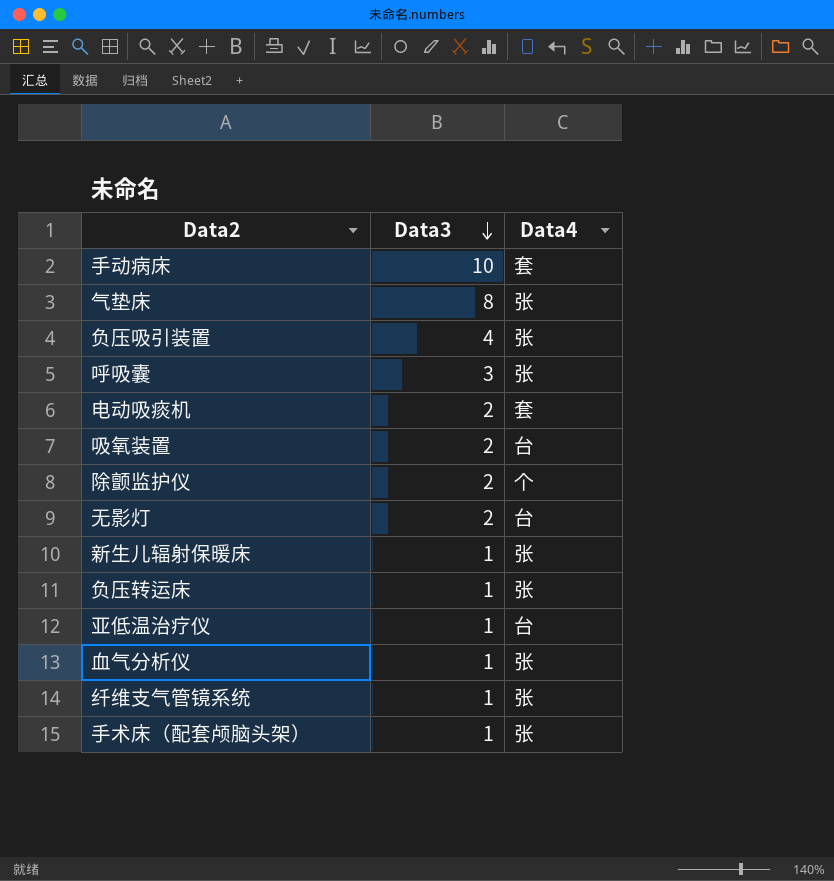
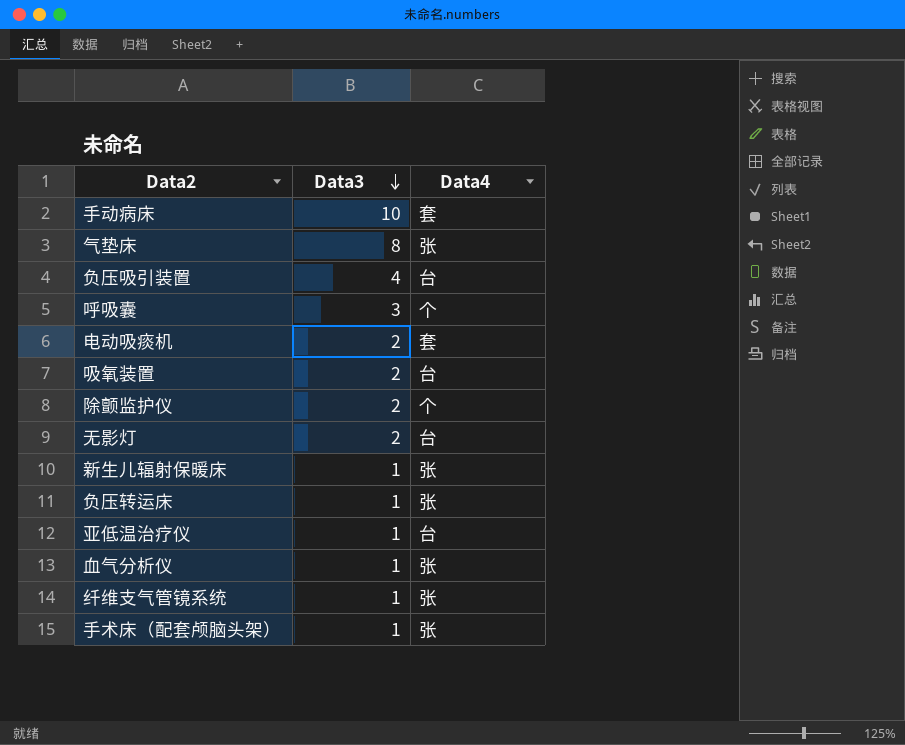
负压吸引装置 | Data4: 张 -> 台
呼吸囊 | Data4: 张 -> 个

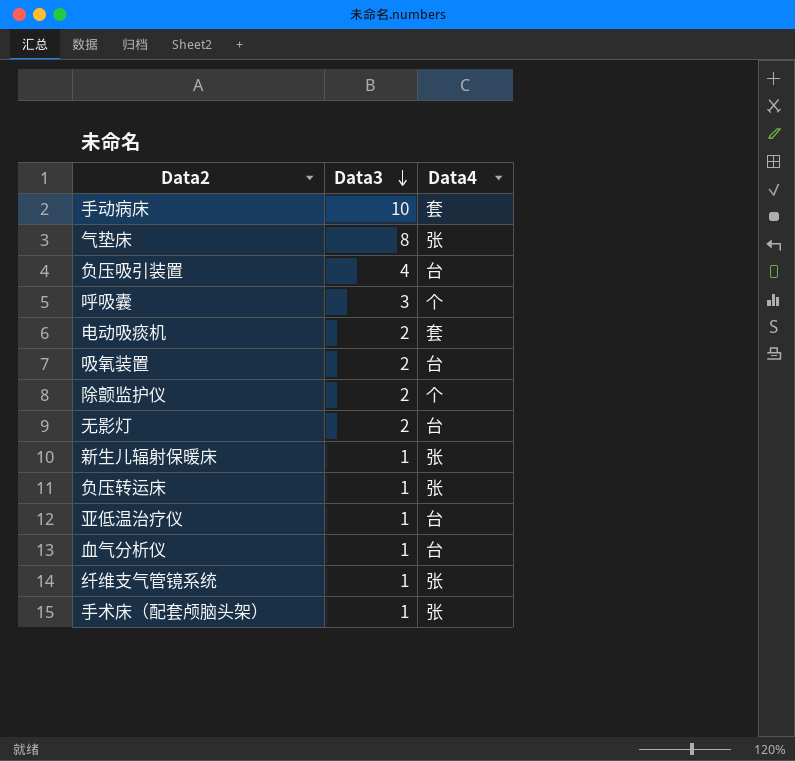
血气分析仪 | Data4: 张 -> 台

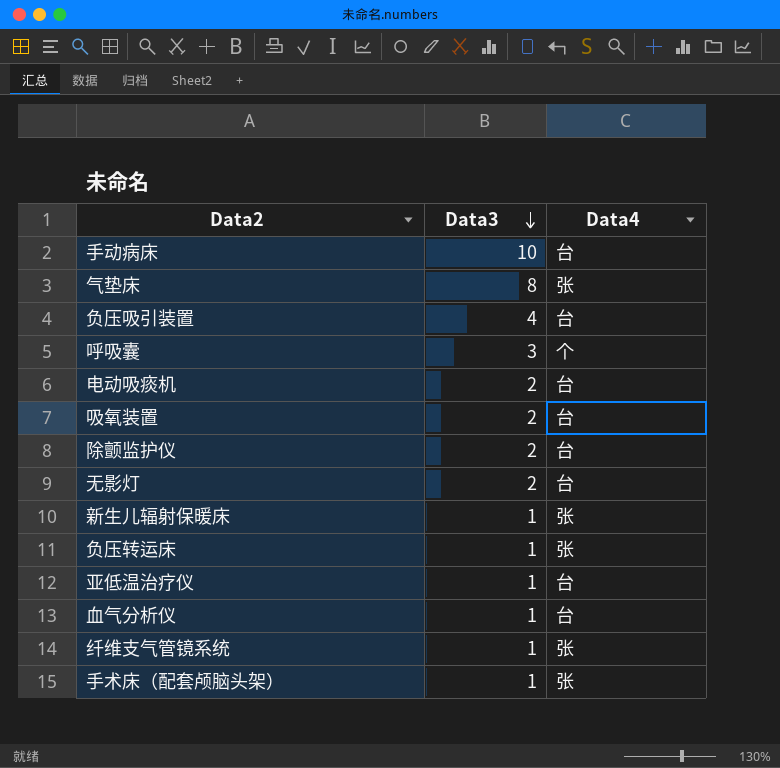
手动病床 | Data4: 套 -> 台
电动吸痰机 | Data4: 套 -> 台
除颤监护仪 | Data4: 个 -> 台

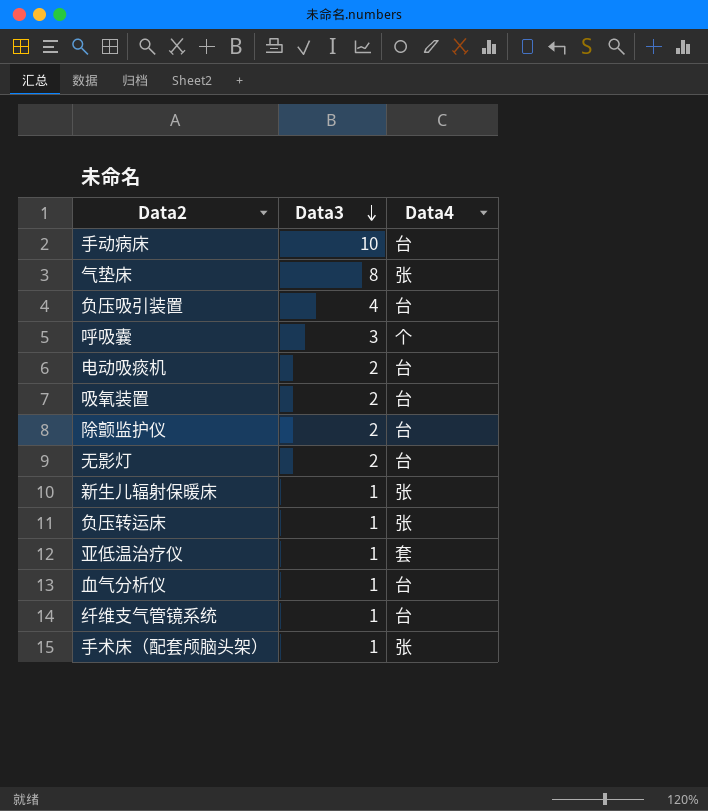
亚低温治疗仪 | Data4: 台 -> 套
纤维支气管镜系统 | Data4: 张 -> 台

